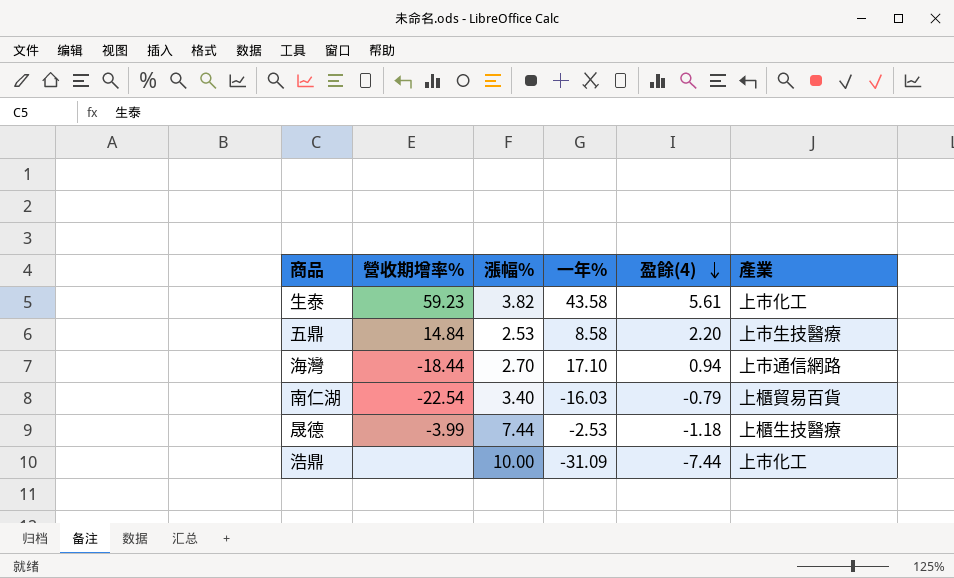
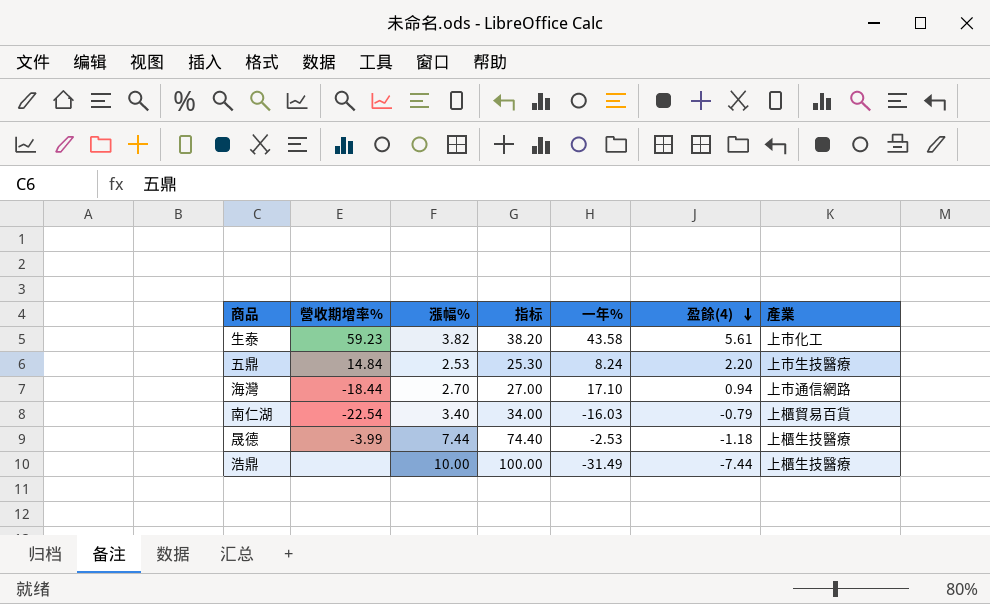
column 指标 | formula: none -> [漲幅%] * 10
五鼎 | 一年%: 8.58 -> 8.24
浩鼎 | 一年%: -31.09 -> -31.49
浩鼎 | 產業: 上市化工 -> 上櫃生技醫療

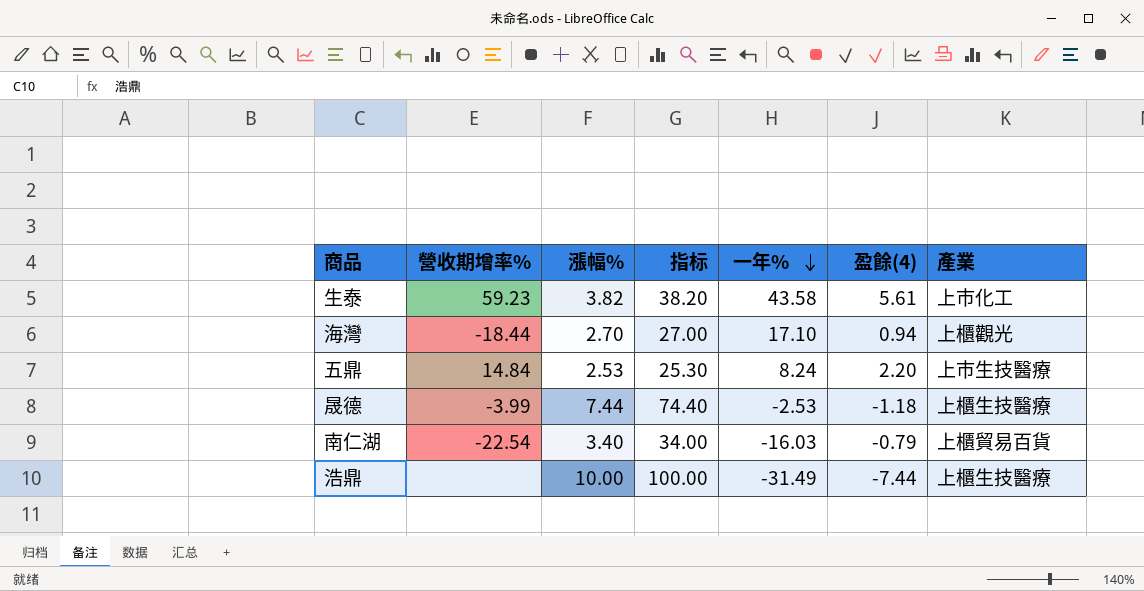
row order: 盈餘(4) descending -> 一年% descending
海灣 | 產業: 上市通信網路 -> 上櫃觀光

